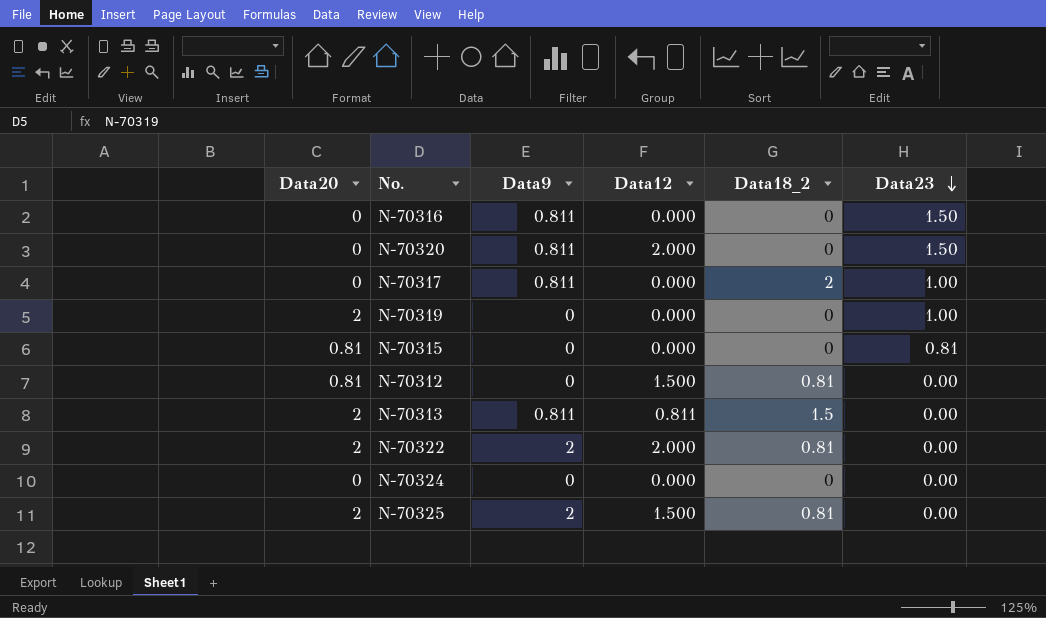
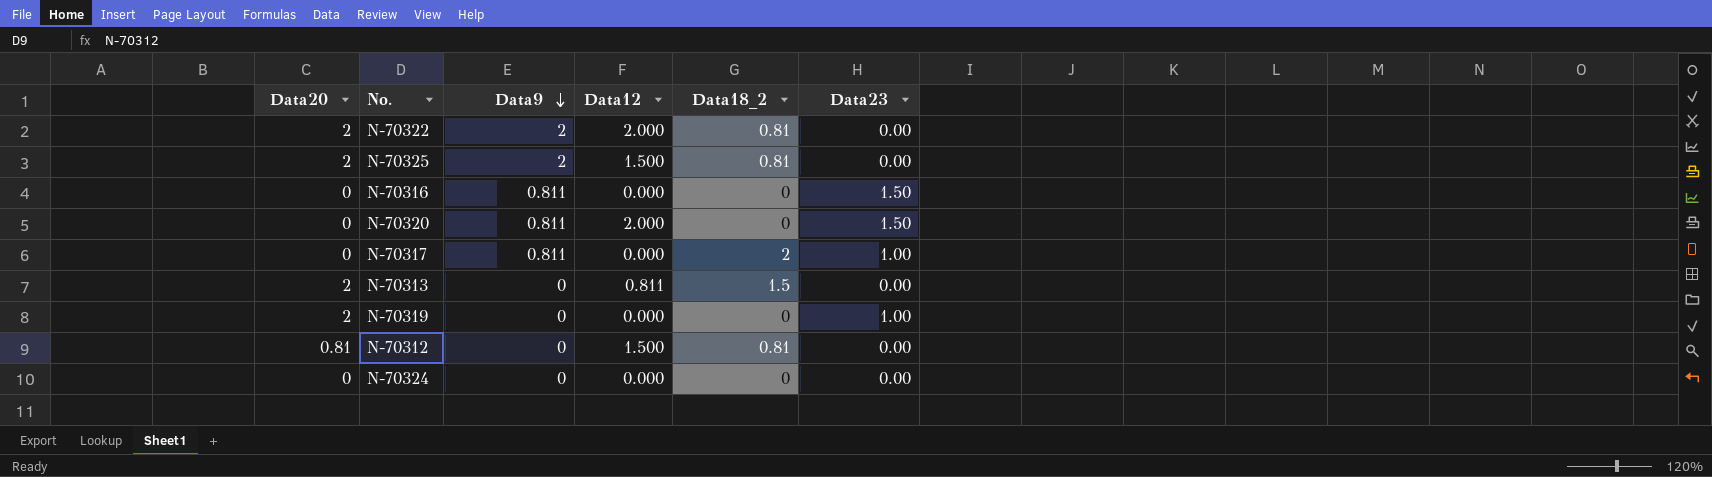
row order: Data23 descending -> Data9 descending
row N-70315: 0.81 | 0 | 0.000 | 0 | 0.81 -> none
N-70313 | Data9: 0.811 -> 0

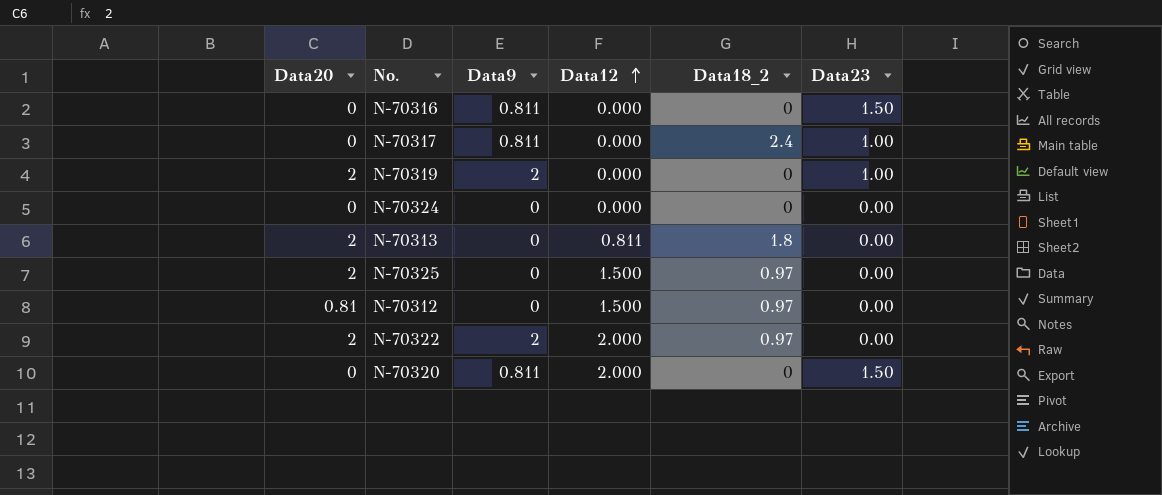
row order: Data9 descending -> Data12 ascending
N-70317 | Data18_2: 2 -> 2.4
N-70319 | Data9: 0 -> 2
N-70313 | Data18_2: 1.5 -> 1.8
N-70325 | Data9: 2 -> 0
N-70325 | Data18_2: 0.81 -> 0.97
N-70312 | Data18_2: 0.81 -> 0.97
N-70322 | Data18_2: 0.81 -> 0.97

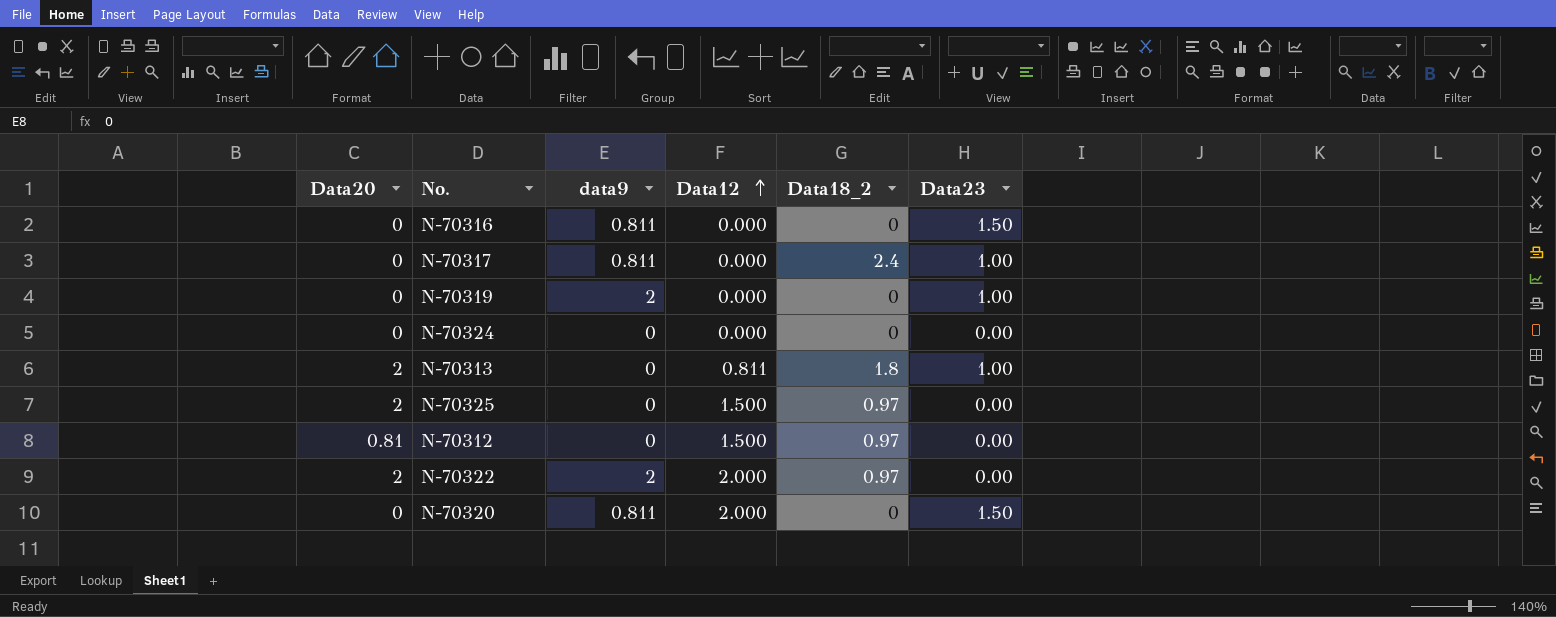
column name: Data9 -> data9
N-70319 | Data20: 2 -> 0
N-70313 | Data23: 0.00 -> 1.00

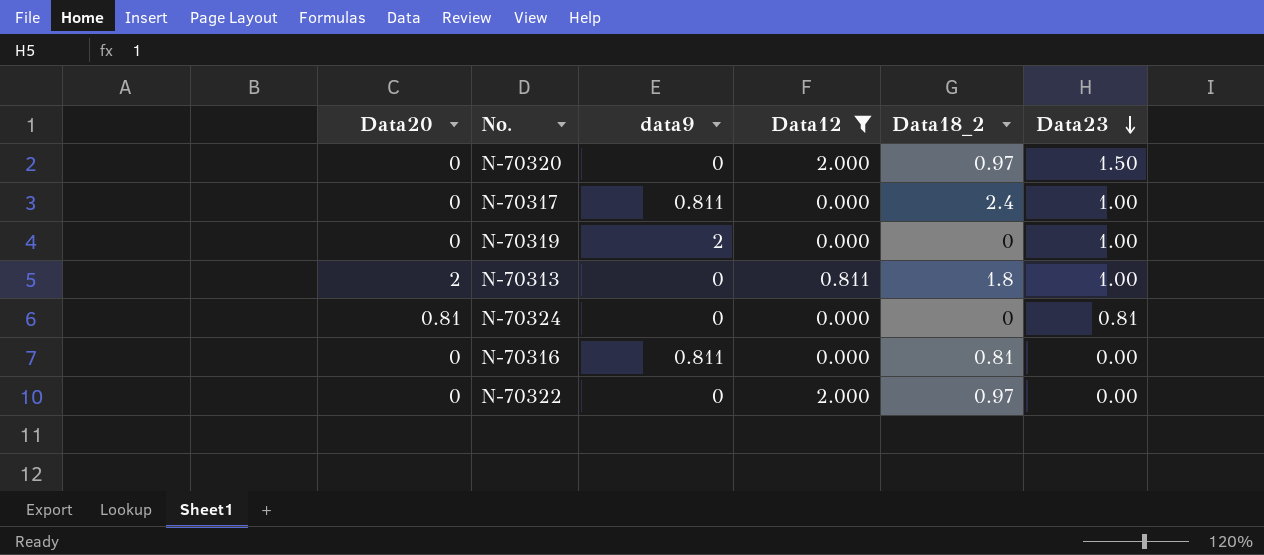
filter: none -> Data12 != 1.500
row order: Data12 ascending -> Data23 descending
N-70320 | data9: 0.811 -> 0
N-70320 | Data18_2: 0 -> 0.97
N-70324 | Data20: 0 -> 0.81
N-70324 | Data23: 0.00 -> 0.81
N-70316 | Data18_2: 0 -> 0.81
N-70316 | Data23: 1.50 -> 0.00
N-70322 | Data20: 2 -> 0
N-70322 | data9: 2 -> 0

